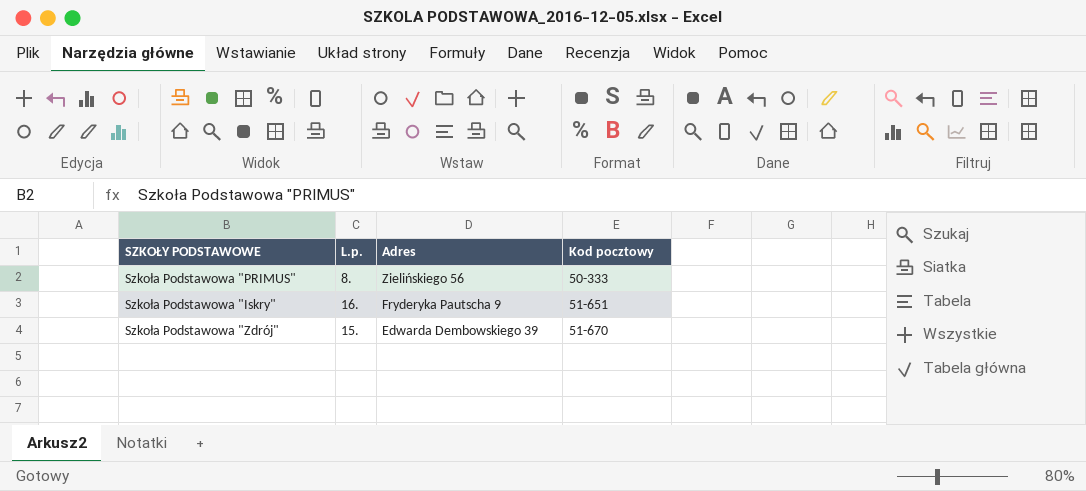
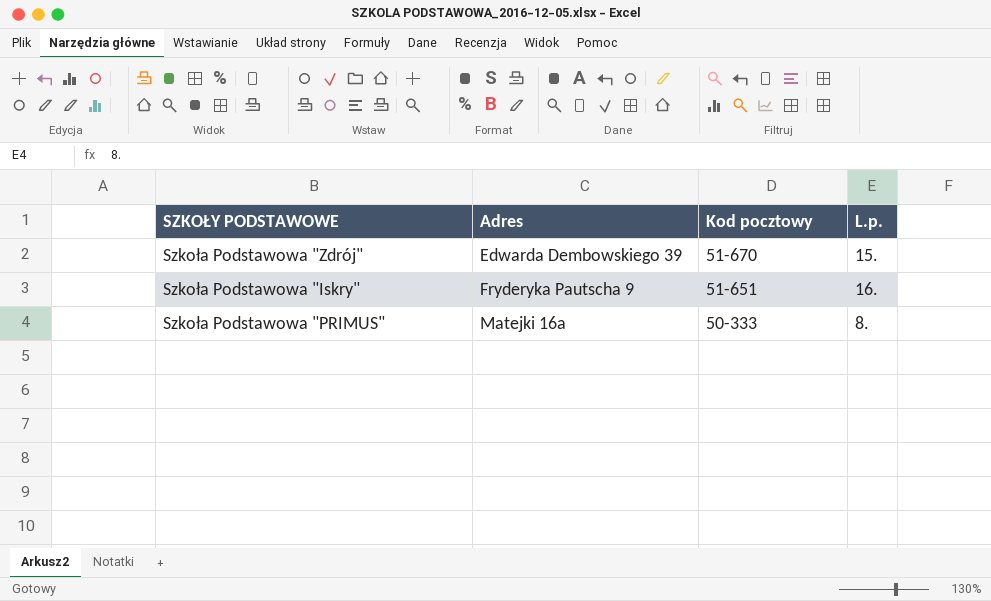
row order: Adres descending -> Adres ascending
column L.p. | position: 2 -> 4
Szkoła Podstawowa "PRIMUS" | Adres: Zielińskiego 56 -> Matejki 16a

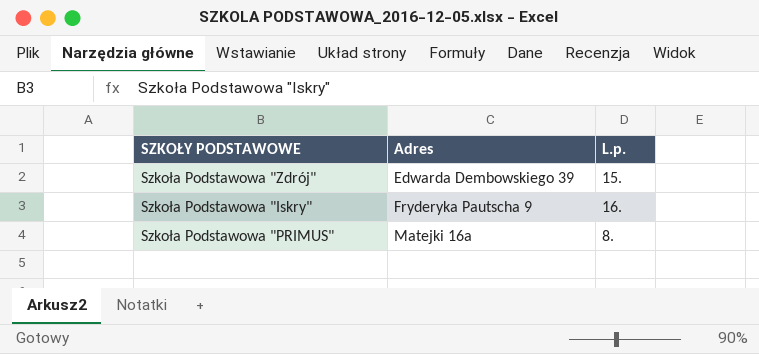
column Kod pocztowy | position: 3 -> none

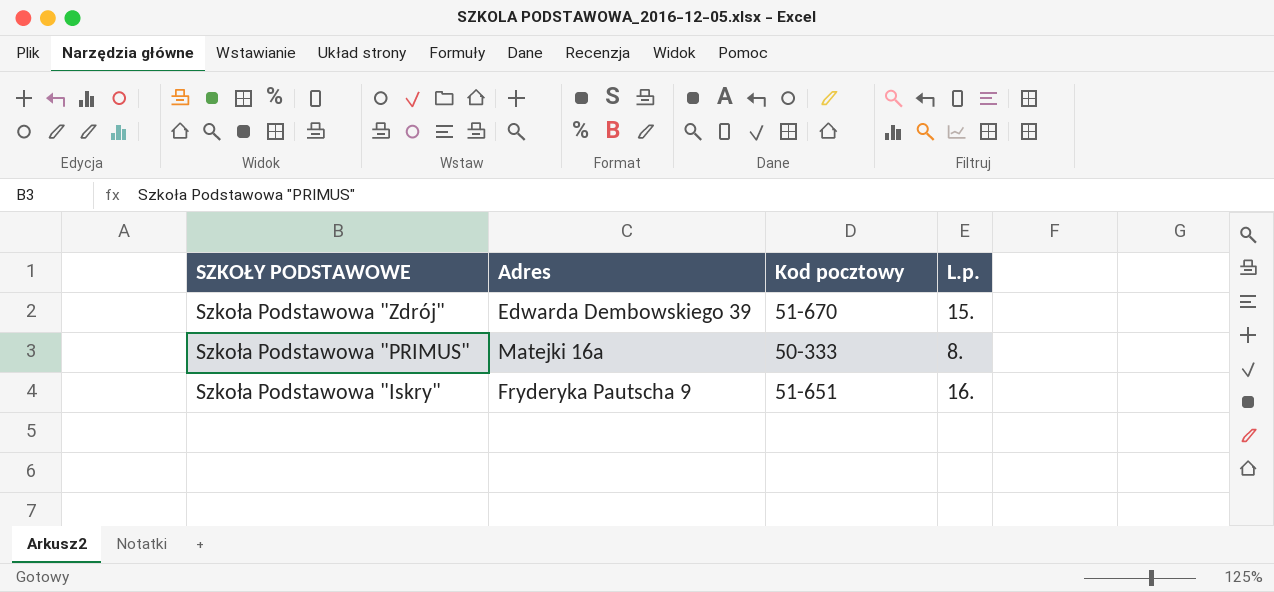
row order: Adres ascending -> SZKOŁY PODSTAWOWE descending
column Kod pocztowy | position: none -> 3

